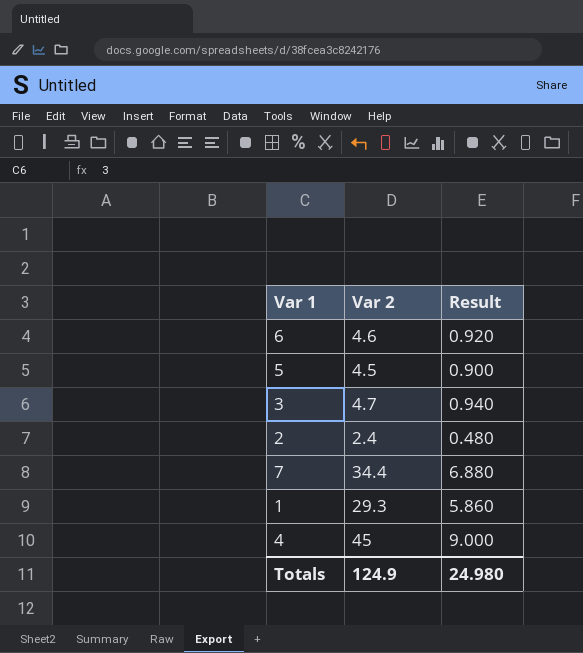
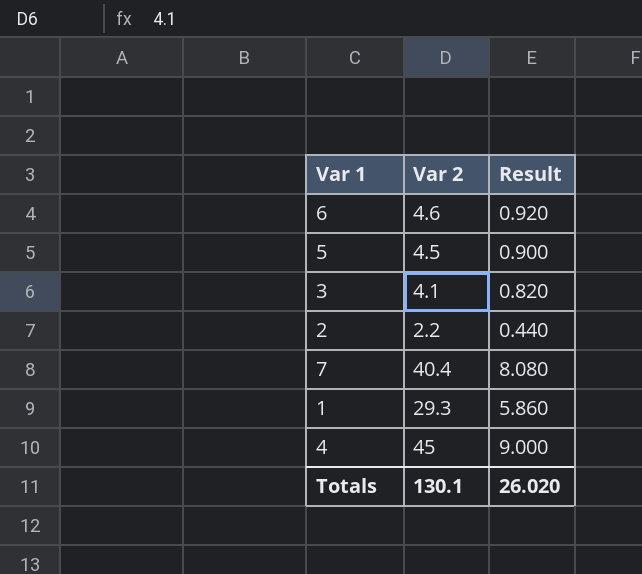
3 | Var 2: 4.7 -> 4.1
3 | Result: 0.940 -> 0.820
2 | Var 2: 2.4 -> 2.2
2 | Result: 0.480 -> 0.440
7 | Var 2: 34.4 -> 40.4
7 | Result: 6.880 -> 8.080
Totals | Var 2: 124.9 -> 130.1
Totals | Result: 24.980 -> 26.020

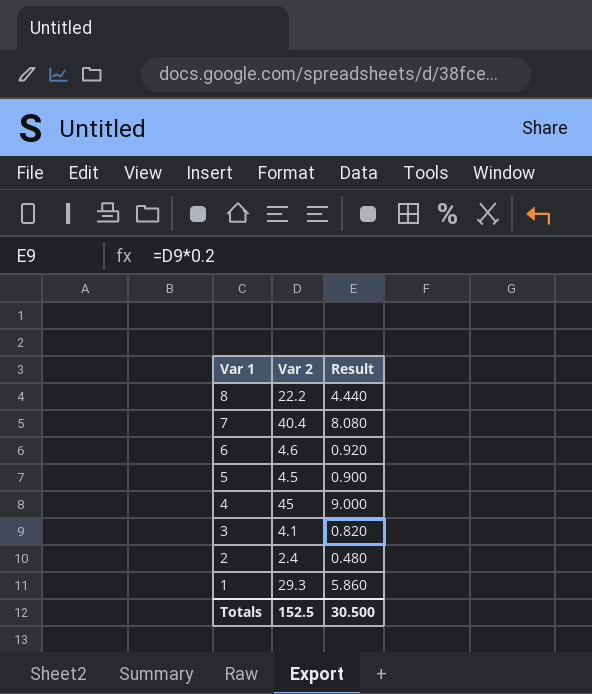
row order: none -> Var 1 descending
row 8: none -> 22.2 | 4.440
2 | Var 2: 2.2 -> 2.4
2 | Result: 0.440 -> 0.480
Totals | Var 2: 130.1 -> 152.5
Totals | Result: 26.020 -> 30.500

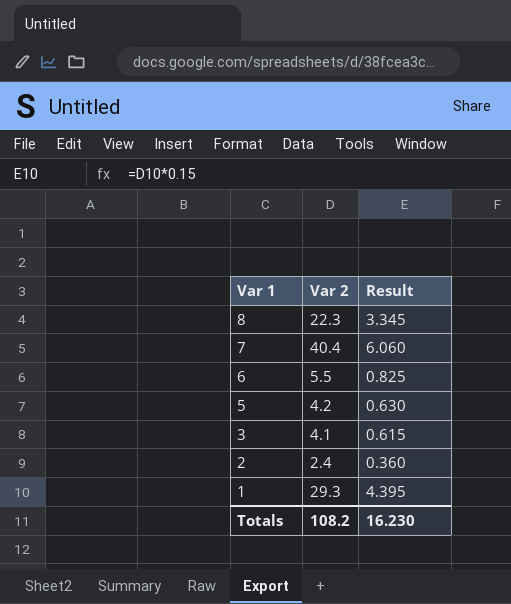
column Result | formula: [Var 2] * 0.2 -> [Var 2] * 0.15
row 4: 45 | 9.000 -> none
8 | Var 2: 22.2 -> 22.3
6 | Var 2: 4.6 -> 5.5
5 | Var 2: 4.5 -> 4.2
Totals | Var 2: 152.5 -> 108.2
Totals | Result: 30.500 -> 16.230

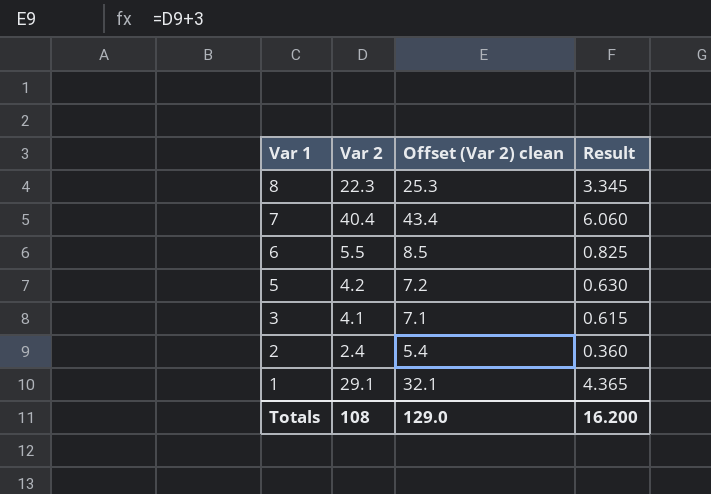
column Offset (Var 2) clean | formula: none -> [Var 2] + 3
1 | Var 2: 29.3 -> 29.1
1 | Result: 4.395 -> 4.365
Totals | Var 2: 108.2 -> 108
Totals | Result: 16.230 -> 16.200

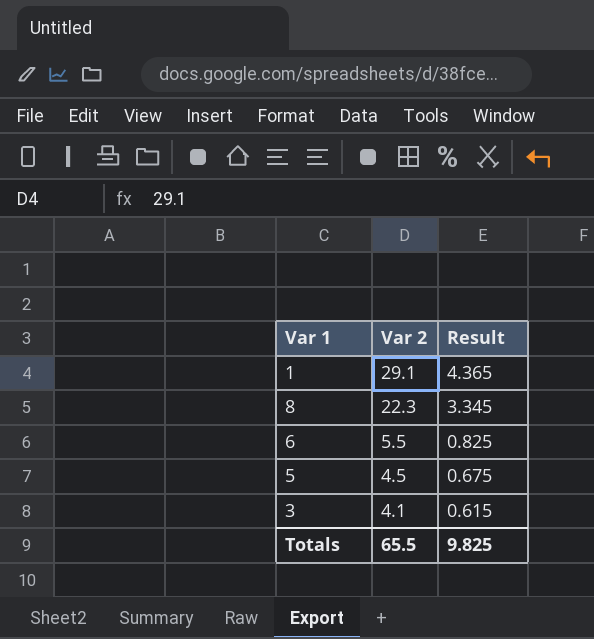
row order: Var 1 descending -> Var 2 descending
column Offset (Var 2) clean | formula: [Var 2] + 3 -> none
row 7: 40.4 | 43.4 | 6.060 -> none
row 2: 2.4 | 5.4 | 0.360 -> none
5 | Var 2: 4.2 -> 4.5
5 | Result: 0.630 -> 0.675
Totals | Var 2: 108 -> 65.5
Totals | Result: 16.200 -> 9.825

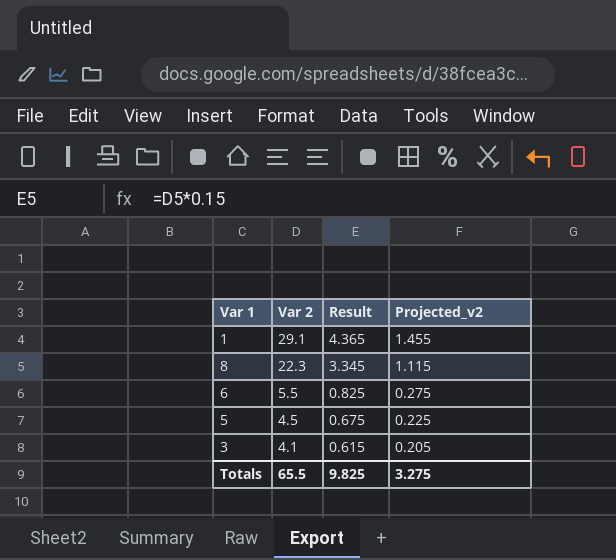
column Projected_v2 | formula: none -> [Var 2] * 0.05

